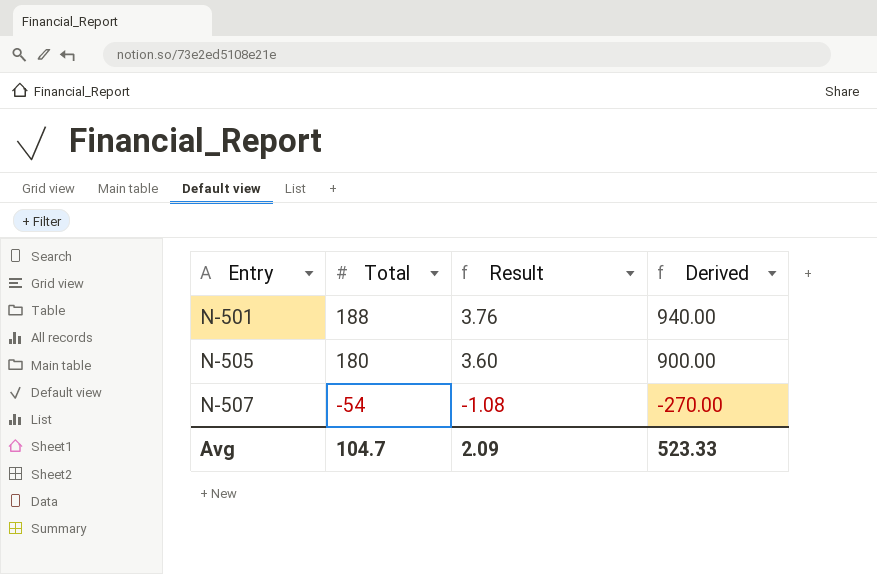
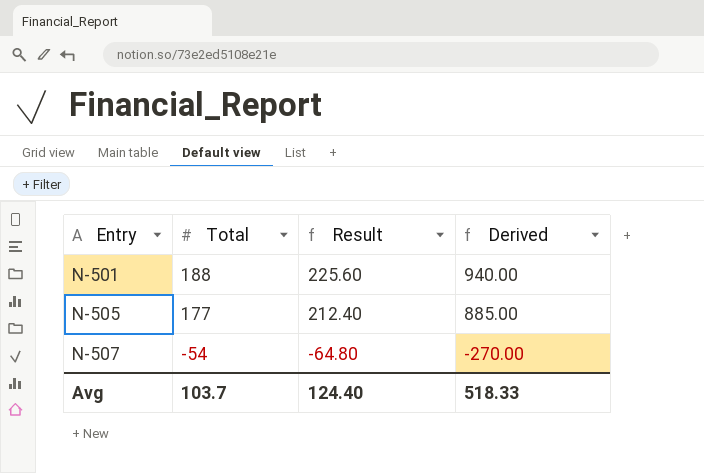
column Result | formula: [Total] * 0.02 -> [Total] * 1.2
N-505 | Total: 180 -> 177
N-505 | Derived: 900.00 -> 885.00
Avg | Total: 104.7 -> 103.7
Avg | Result: 2.09 -> 124.40
Avg | Derived: 523.33 -> 518.33

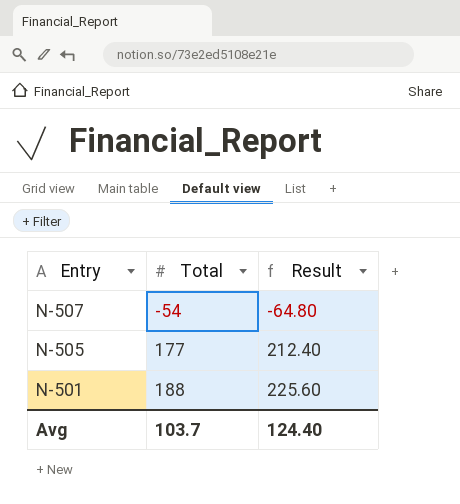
row order: Entry ascending -> Entry descending
column Derived | formula: [Total] * 5 -> none

